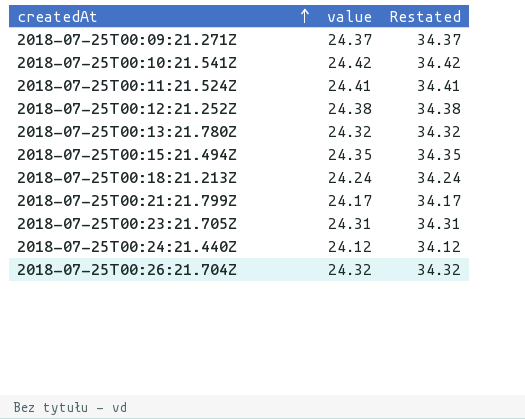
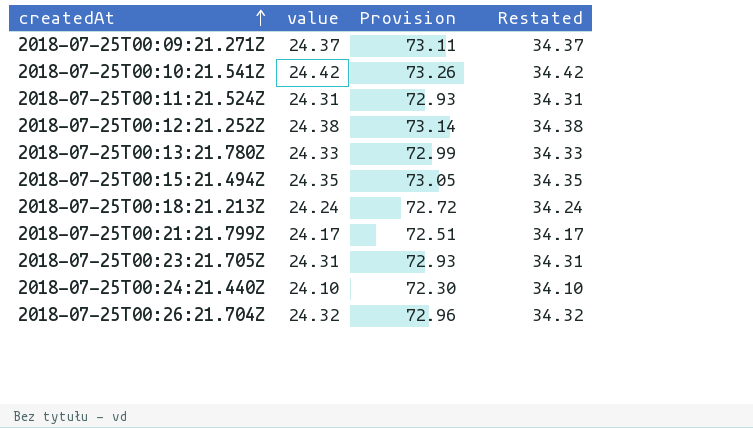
column Provision | formula: none -> [value] * 3
2018-07-25T00:11:21.524Z | value: 24.41 -> 24.31
2018-07-25T00:11:21.524Z | Restated: 34.41 -> 34.31
2018-07-25T00:13:21.780Z | value: 24.32 -> 24.33
2018-07-25T00:13:21.780Z | Restated: 34.32 -> 34.33
2018-07-25T00:24:21.440Z | value: 24.12 -> 24.10
2018-07-25T00:24:21.440Z | Restated: 34.12 -> 34.10

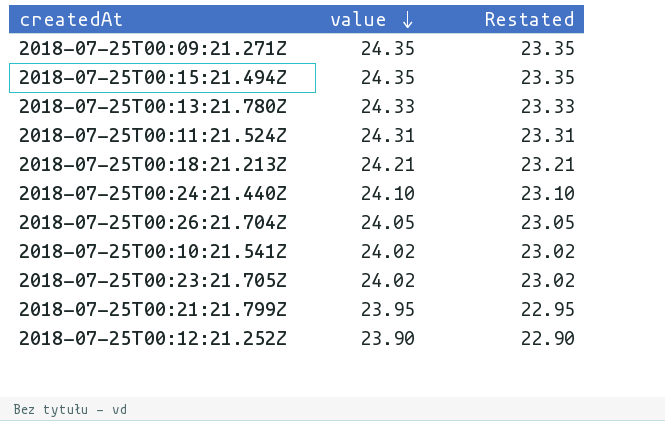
row order: createdAt ascending -> value descending
column Provision | formula: [value] * 3 -> none
column Restated | formula: [value] + 10 -> [value] - 1
2018-07-25T00:09:21.271Z | value: 24.37 -> 24.35
2018-07-25T00:18:21.213Z | value: 24.24 -> 24.21
2018-07-25T00:26:21.704Z | value: 24.32 -> 24.05
2018-07-25T00:10:21.541Z | value: 24.42 -> 24.02
2018-07-25T00:23:21.705Z | value: 24.31 -> 24.02
2018-07-25T00:21:21.799Z | value: 24.17 -> 23.95
2018-07-25T00:12:21.252Z | value: 24.38 -> 23.90

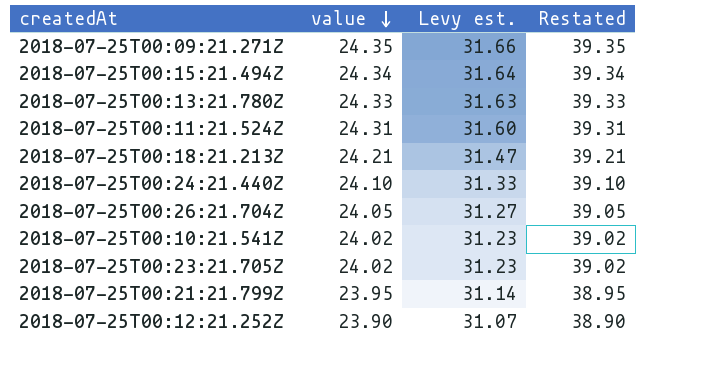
column Levy est. | formula: none -> [value] * 1.3
column Restated | formula: [value] - 1 -> [value] + 15
2018-07-25T00:15:21.494Z | value: 24.35 -> 24.34

